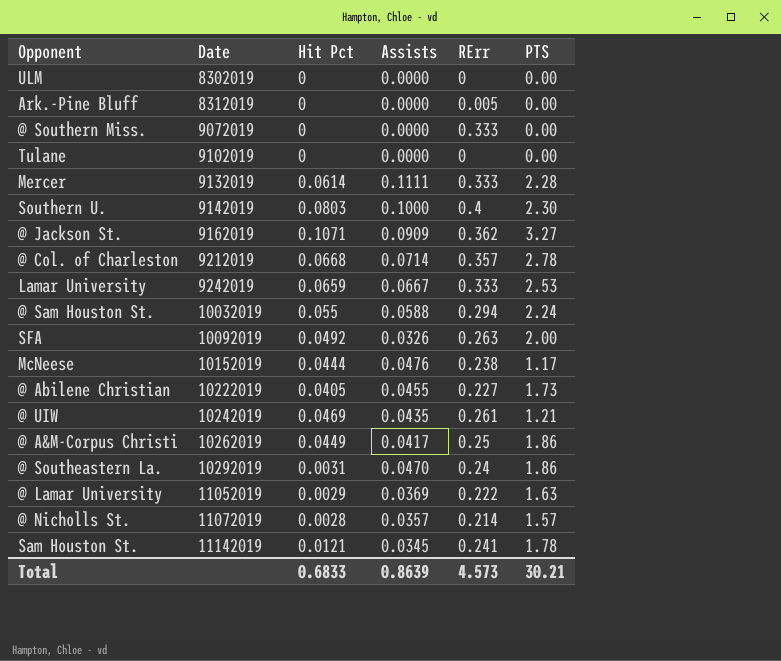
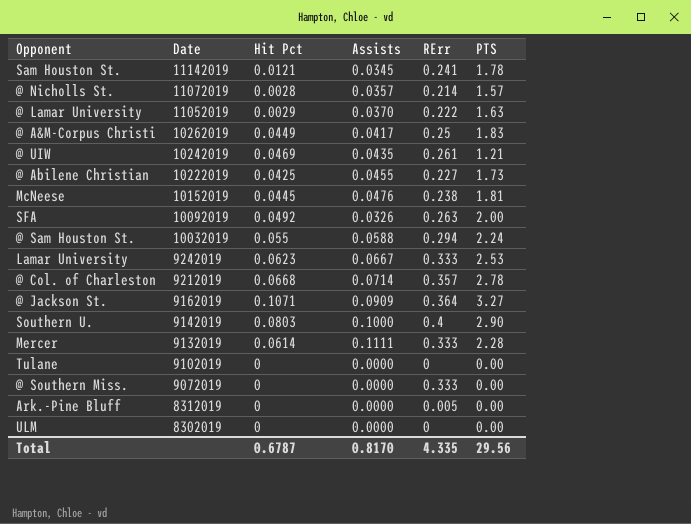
row order: Date ascending -> Date descending
row @ Southeastern La.: 10292019 | 0.0031 | 0.0470 | 0.24 | 1.86 -> none
@ Lamar University | Assists: 0.0369 -> 0.0370
@ A&M-Corpus Christi | PTS: 1.86 -> 1.83
@ Abilene Christian | Hit Pct: 0.0405 -> 0.0425
McNeese | Hit Pct: 0.0444 -> 0.0445
McNeese | PTS: 1.17 -> 1.81
Lamar University | Hit Pct: 0.0659 -> 0.0623
@ Jackson St. | RErr: 0.362 -> 0.364
Southern U. | PTS: 2.30 -> 2.90
Total | Hit Pct: 0.6833 -> 0.6787
Total | Assists: 0.8639 -> 0.8170
Total | RErr: 4.573 -> 4.335
Total | PTS: 30.21 -> 29.56

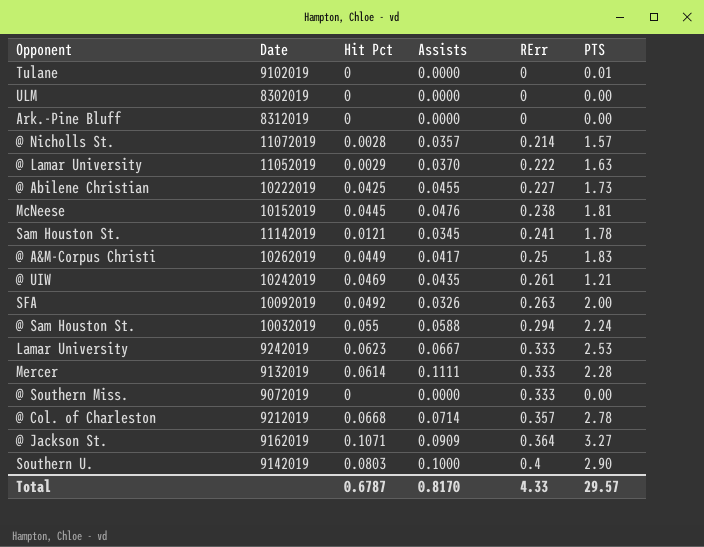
row order: Date descending -> RErr ascending
Tulane | PTS: 0.00 -> 0.01
Ark.-Pine Bluff | RErr: 0.005 -> 0
Total | RErr: 4.335 -> 4.33
Total | PTS: 29.56 -> 29.57

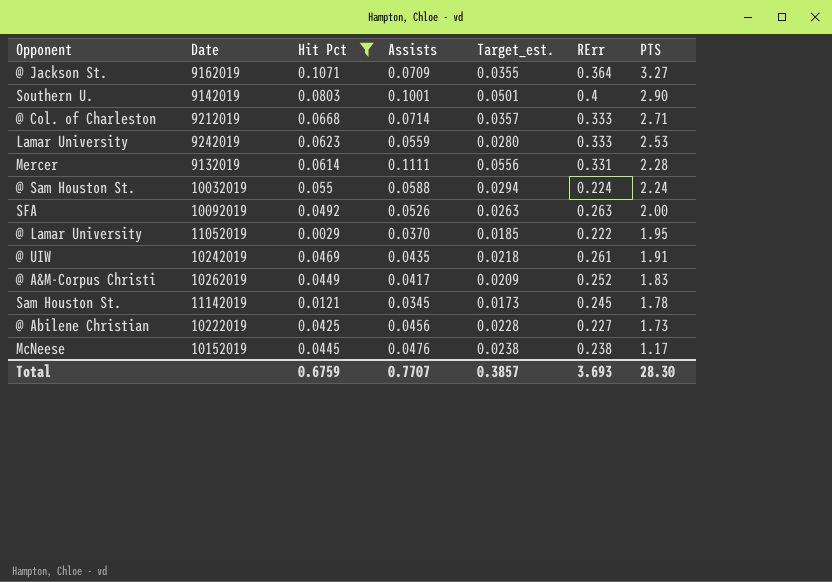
filter: none -> Hit Pct >= 0.0029
row order: RErr ascending -> PTS descending
column Target_est. | formula: none -> [Assists] * 0.5
@ Jackson St. | Assists: 0.0909 -> 0.0709
Southern U. | Assists: 0.1000 -> 0.1001
@ Col. of Charleston | RErr: 0.357 -> 0.333
@ Col. of Charleston | PTS: 2.78 -> 2.71
Lamar University | Assists: 0.0667 -> 0.0559
Mercer | RErr: 0.333 -> 0.331
@ Sam Houston St. | RErr: 0.294 -> 0.224
SFA | Assists: 0.0326 -> 0.0526
@ Lamar University | PTS: 1.63 -> 1.95
@ UIW | PTS: 1.21 -> 1.91
@ A&M-Corpus Christi | RErr: 0.25 -> 0.252
Sam Houston St. | RErr: 0.241 -> 0.245
@ Abilene Christian | Assists: 0.0455 -> 0.0456
McNeese | PTS: 1.81 -> 1.17
Total | Hit Pct: 0.6787 -> 0.6759
Total | Assists: 0.8170 -> 0.7707
Total | RErr: 4.33 -> 3.693
Total | PTS: 29.57 -> 28.30

